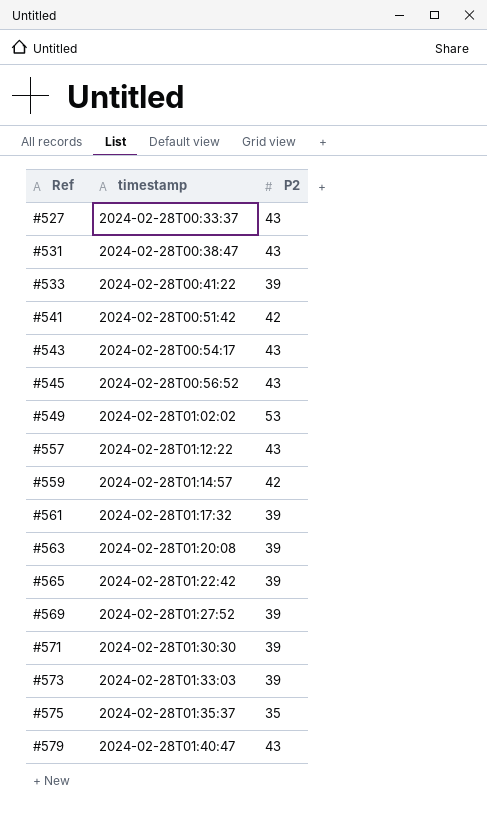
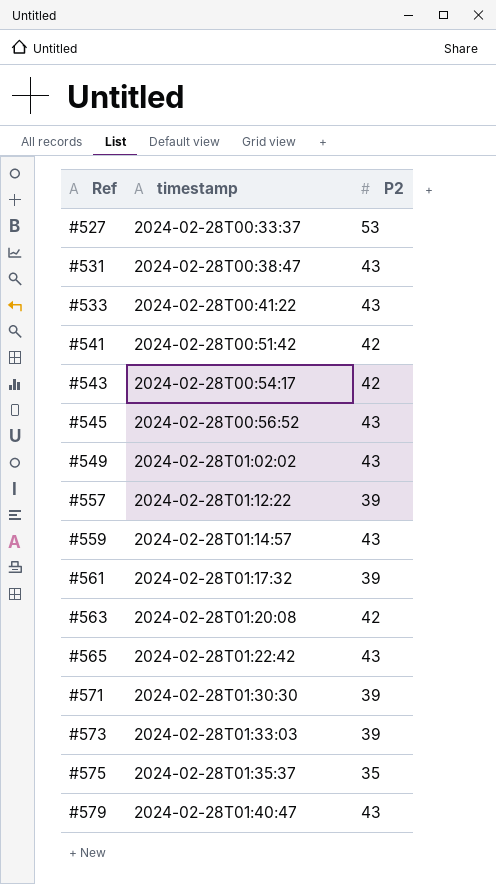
row #569: 2024-02-28T01:27:52 | 39 -> none
#527 | P2: 43 -> 53
#533 | P2: 39 -> 43
#543 | P2: 43 -> 42
#549 | P2: 53 -> 43
#557 | P2: 43 -> 39
#559 | P2: 42 -> 43
#563 | P2: 39 -> 42
#565 | P2: 39 -> 43

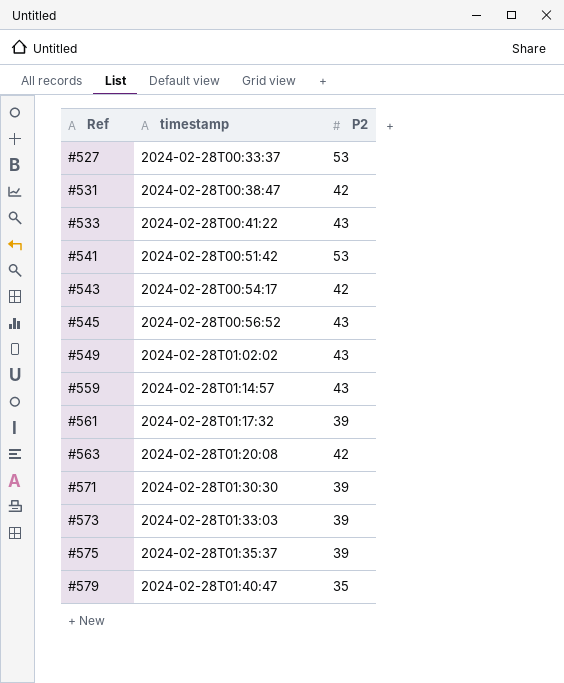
row #557: 2024-02-28T01:12:22 | 39 -> none
row #565: 2024-02-28T01:22:42 | 43 -> none
#531 | P2: 43 -> 42
#541 | P2: 42 -> 53
#575 | P2: 35 -> 39
#579 | P2: 43 -> 35

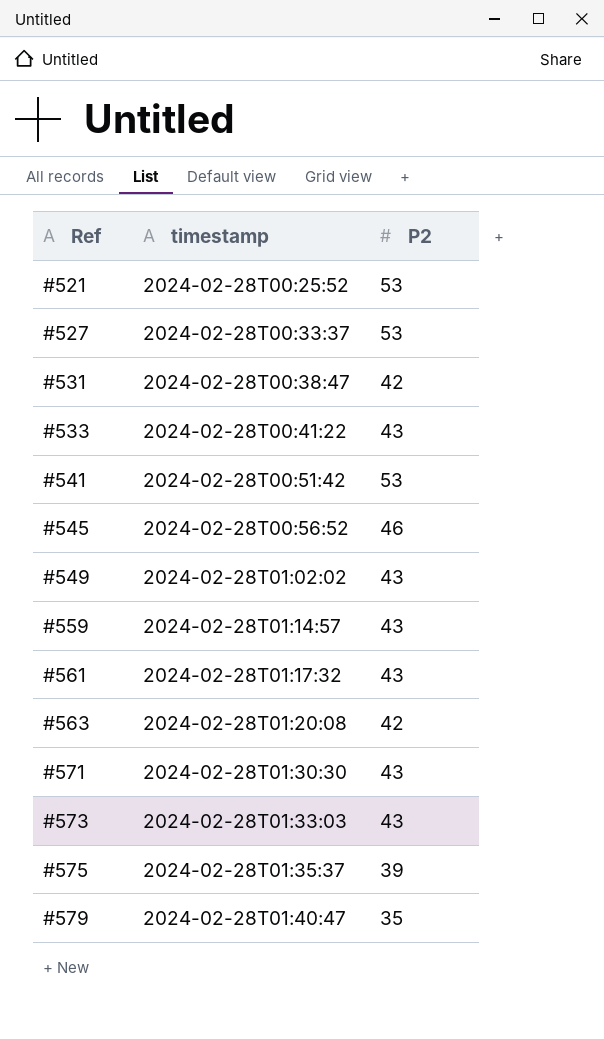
row #543: 2024-02-28T00:54:17 | 42 -> none
row #521: none -> 2024-02-28T00:25:52 | 53
#545 | P2: 43 -> 46
#561 | P2: 39 -> 43
#571 | P2: 39 -> 43
#573 | P2: 39 -> 43

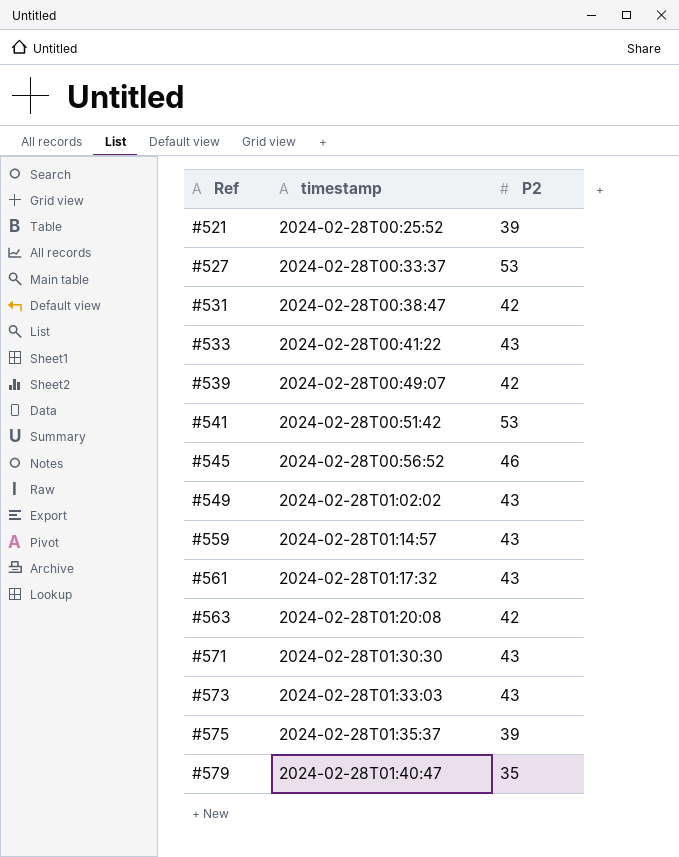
#521 | P2: 53 -> 39
row #539: none -> 2024-02-28T00:49:07 | 42

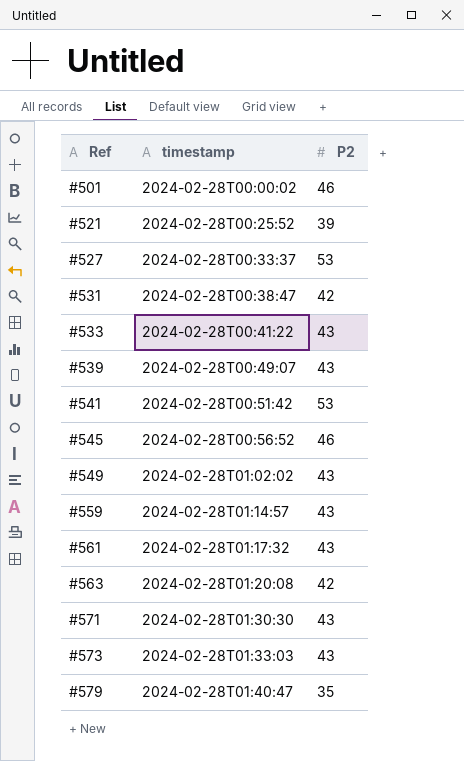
row #575: 2024-02-28T01:35:37 | 39 -> none
row #501: none -> 2024-02-28T00:00:02 | 46
#539 | P2: 42 -> 43

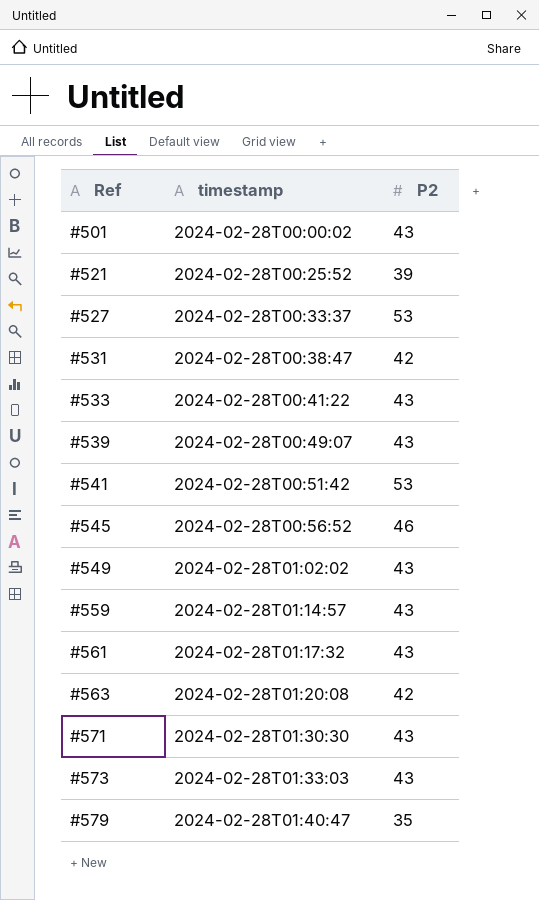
#501 | P2: 46 -> 43

